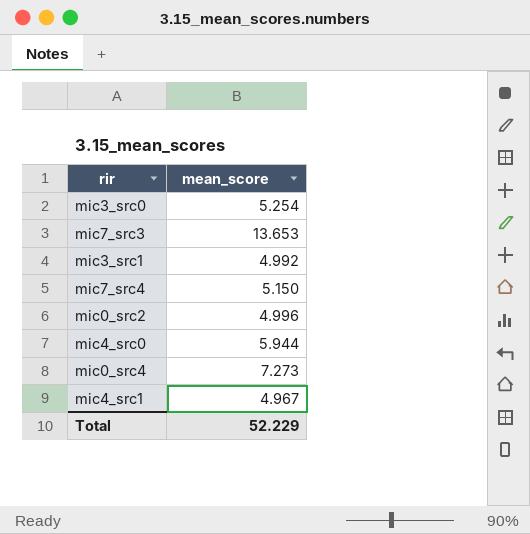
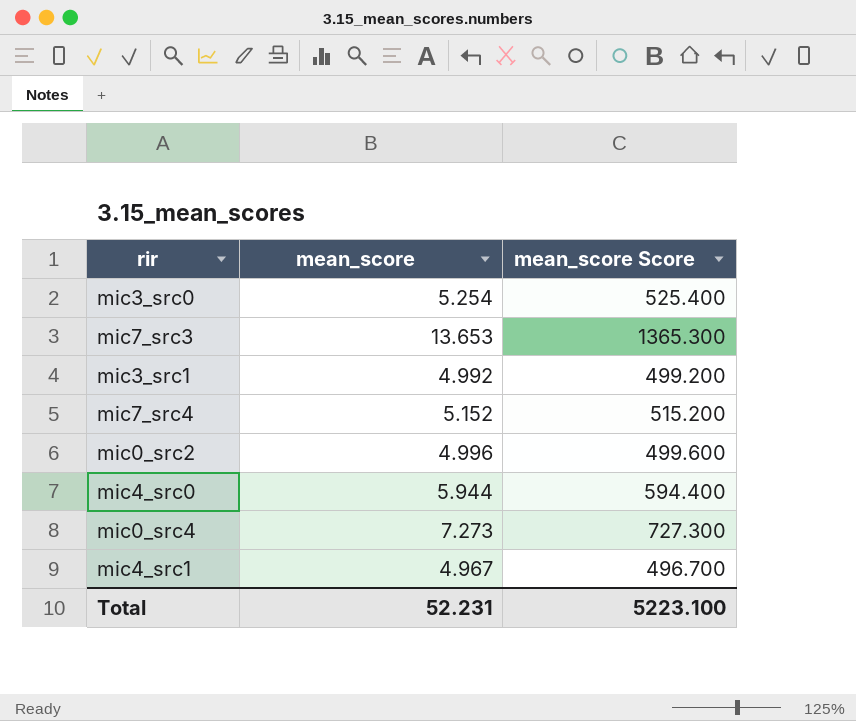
column mean_score Score | formula: none -> [mean_score] * 100
mic7_src4 | mean_score: 5.150 -> 5.152
Total | mean_score: 52.229 -> 52.231

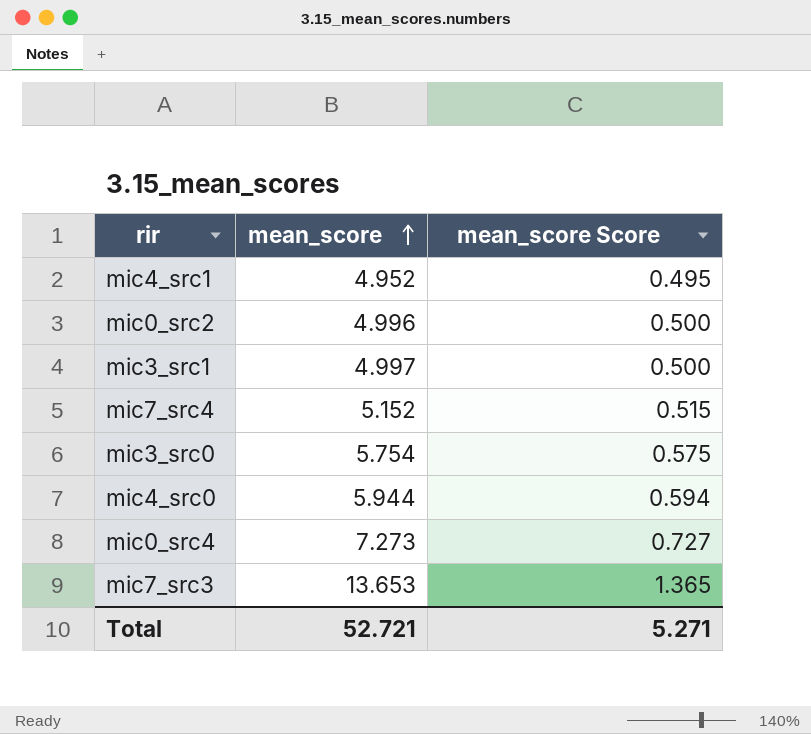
row order: none -> mean_score ascending
column mean_score Score | formula: [mean_score] * 100 -> [mean_score] * 0.1
mic4_src1 | mean_score: 4.967 -> 4.952
mic3_src1 | mean_score: 4.992 -> 4.997
mic3_src0 | mean_score: 5.254 -> 5.754
Total | mean_score: 52.231 -> 52.721
Total | mean_score Score: 5223.100 -> 5.271

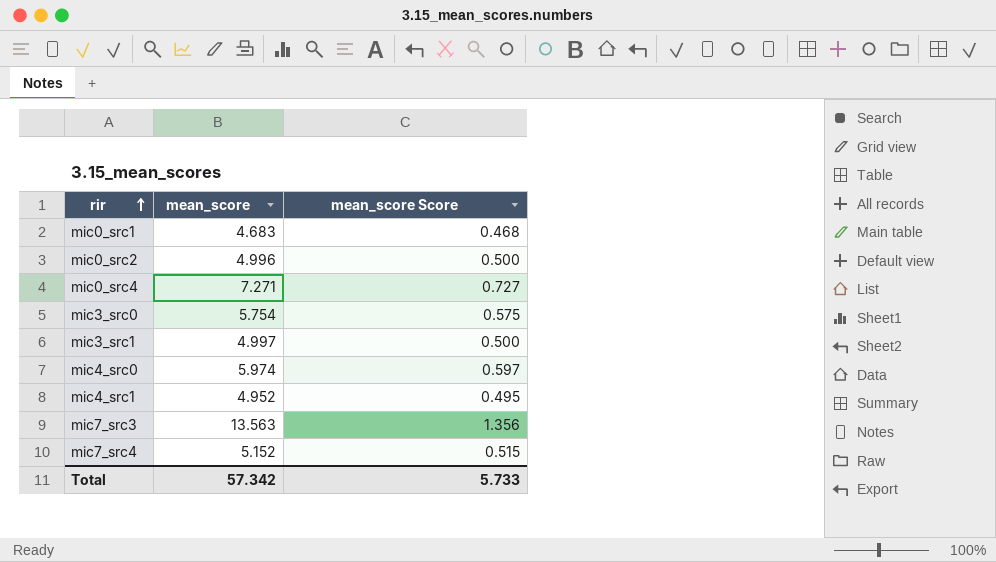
row order: mean_score ascending -> rir ascending
row mic0_src1: none -> 4.683 | 0.468
mic0_src4 | mean_score: 7.273 -> 7.271
mic4_src0 | mean_score: 5.944 -> 5.974
mic4_src0 | mean_score Score: 0.594 -> 0.597
mic7_src3 | mean_score: 13.653 -> 13.563
mic7_src3 | mean_score Score: 1.365 -> 1.356
Total | mean_score: 52.721 -> 57.342
Total | mean_score Score: 5.271 -> 5.733

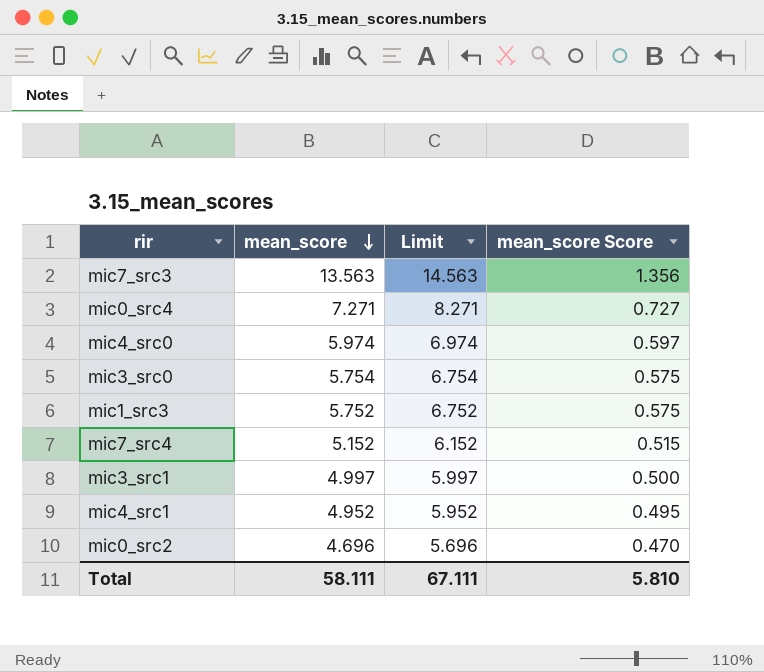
row order: rir ascending -> mean_score descending
column Limit | formula: none -> [mean_score] + 1
row mic0_src1: 4.683 | 0.468 -> none
row mic1_src3: none -> 5.752 | 6.752 | 0.575
mic0_src2 | mean_score: 4.996 -> 4.696
mic0_src2 | mean_score Score: 0.500 -> 0.470
Total | mean_score: 57.342 -> 58.111
Total | mean_score Score: 5.733 -> 5.810

